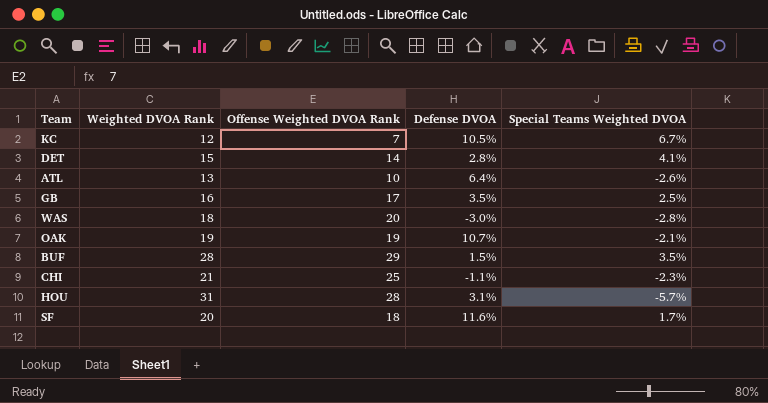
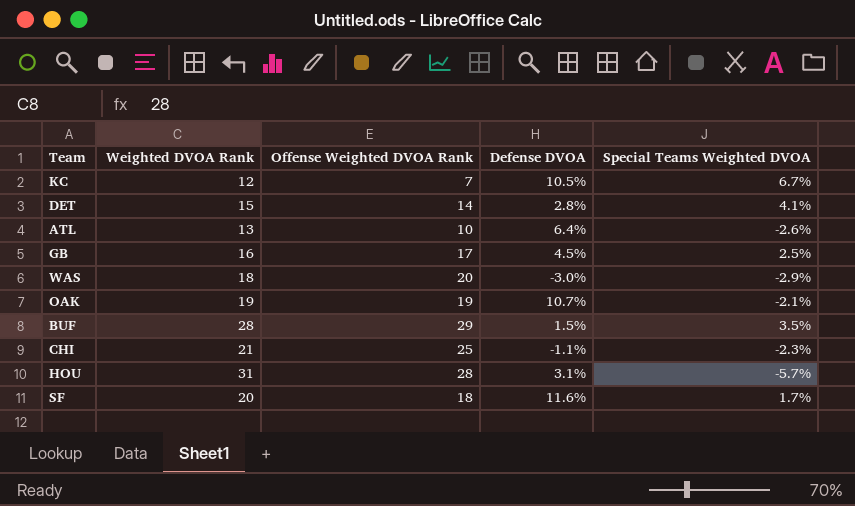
GB | Defense DVOA: 3.5% -> 4.5%
WAS | Special Teams Weighted DVOA: -2.8% -> -2.9%

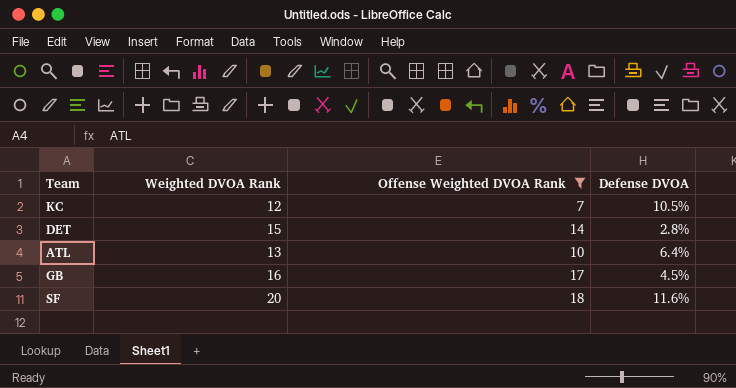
filter: none -> Offense Weighted DVOA Rank <= 18
column Special Teams Weighted DVOA | position: 5 -> none

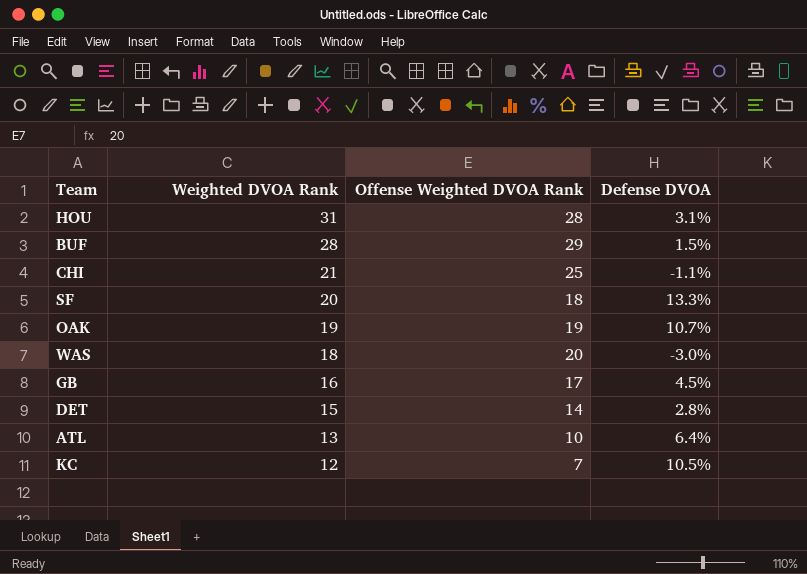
filter: Offense Weighted DVOA Rank <= 18 -> none
row order: none -> Weighted DVOA Rank descending
SF | Defense DVOA: 11.6% -> 13.3%

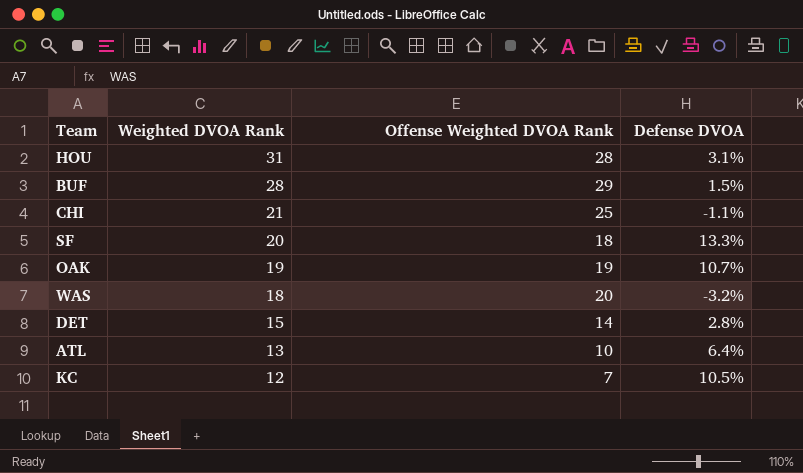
row GB: 16 | 17 | 4.5% -> none
WAS | Defense DVOA: -3.0% -> -3.2%

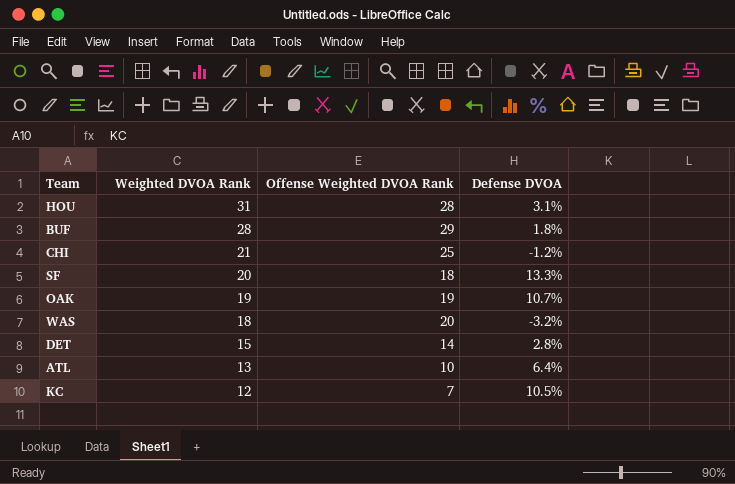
BUF | Defense DVOA: 1.5% -> 1.8%
CHI | Defense DVOA: -1.1% -> -1.2%

